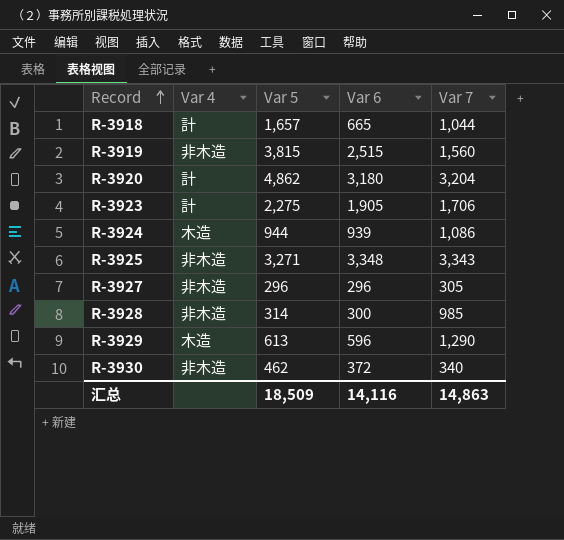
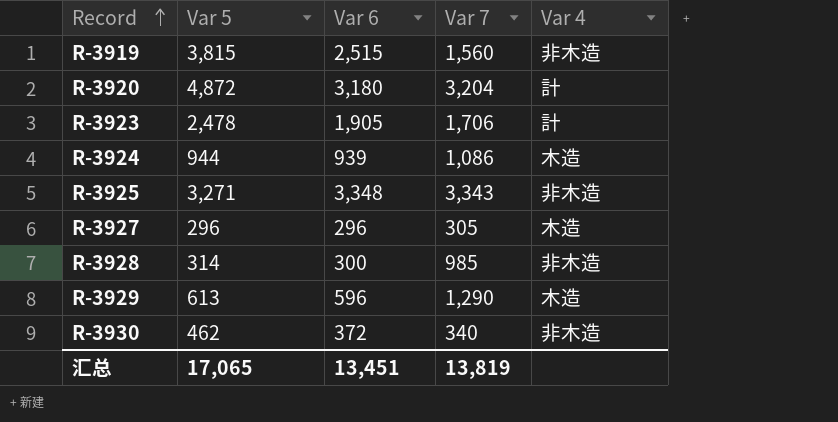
column Var 4 | position: 2 -> 5
row R-3918: 計 | 1,657 | 665 | 1,044 -> none
R-3920 | Var 5: 4,862 -> 4,872
R-3923 | Var 5: 2,275 -> 2,478
R-3927 | Var 4: 非木造 -> 木造
汇总 | Var 5: 18,509 -> 17,065
汇总 | Var 6: 14,116 -> 13,451
汇总 | Var 7: 14,863 -> 13,819

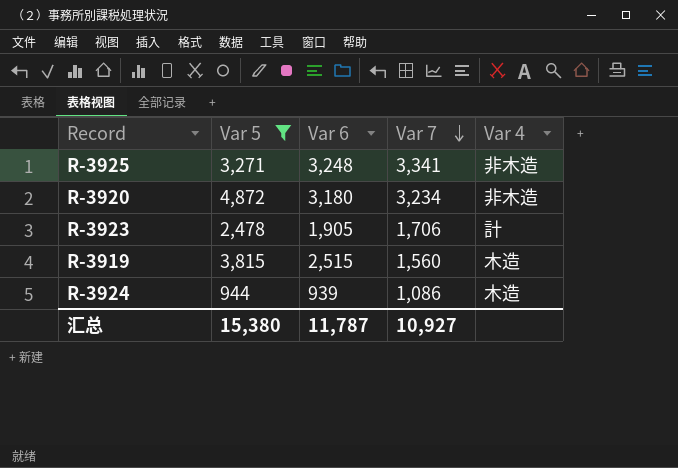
filter: none -> Var 5 >= 944
row order: Record ascending -> Var 7 descending
R-3925 | Var 6: 3,348 -> 3,248
R-3925 | Var 7: 3,343 -> 3,341
R-3920 | Var 7: 3,204 -> 3,234
R-3920 | Var 4: 計 -> 非木造
R-3919 | Var 4: 非木造 -> 木造
汇总 | Var 5: 17,065 -> 15,380
汇总 | Var 6: 13,451 -> 11,787
汇总 | Var 7: 13,819 -> 10,927

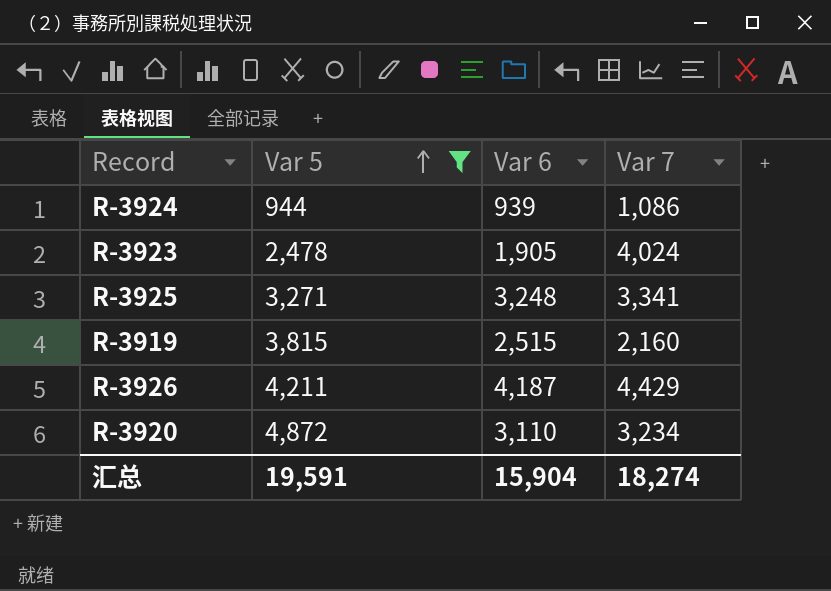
row order: Var 7 descending -> Var 5 ascending
column Var 4 | position: 5 -> none
R-3923 | Var 7: 1,706 -> 4,024
R-3919 | Var 7: 1,560 -> 2,160
row R-3926: none -> 4,211 | 4,187 | 4,429
R-3920 | Var 6: 3,180 -> 3,110
汇总 | Var 5: 15,380 -> 19,591
汇总 | Var 6: 11,787 -> 15,904
汇总 | Var 7: 10,927 -> 18,274

